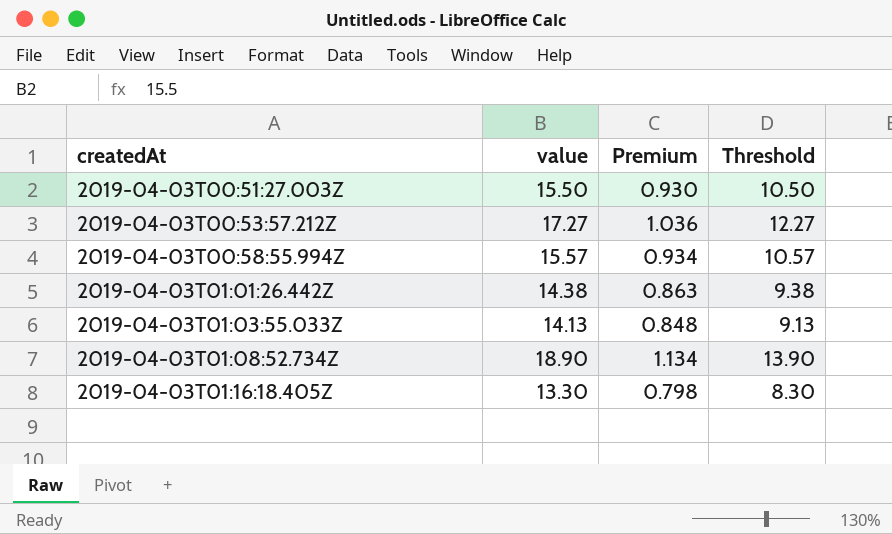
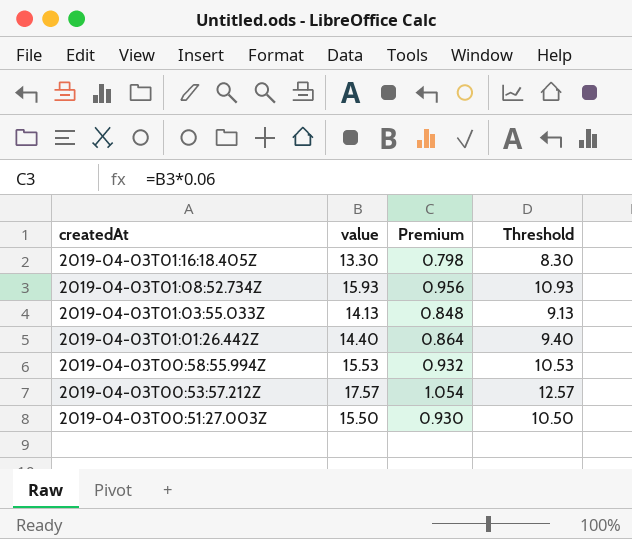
row order: createdAt ascending -> createdAt descending
2019-04-03T01:08:52.734Z | value: 18.90 -> 15.93
2019-04-03T01:08:52.734Z | Premium: 1.134 -> 0.956
2019-04-03T01:08:52.734Z | Threshold: 13.90 -> 10.93
2019-04-03T01:01:26.442Z | value: 14.38 -> 14.40
2019-04-03T01:01:26.442Z | Premium: 0.863 -> 0.864
2019-04-03T01:01:26.442Z | Threshold: 9.38 -> 9.40
2019-04-03T00:58:55.994Z | value: 15.57 -> 15.53
2019-04-03T00:58:55.994Z | Premium: 0.934 -> 0.932
2019-04-03T00:58:55.994Z | Threshold: 10.57 -> 10.53
2019-04-03T00:53:57.212Z | value: 17.27 -> 17.57
2019-04-03T00:53:57.212Z | Premium: 1.036 -> 1.054
2019-04-03T00:53:57.212Z | Threshold: 12.27 -> 12.57

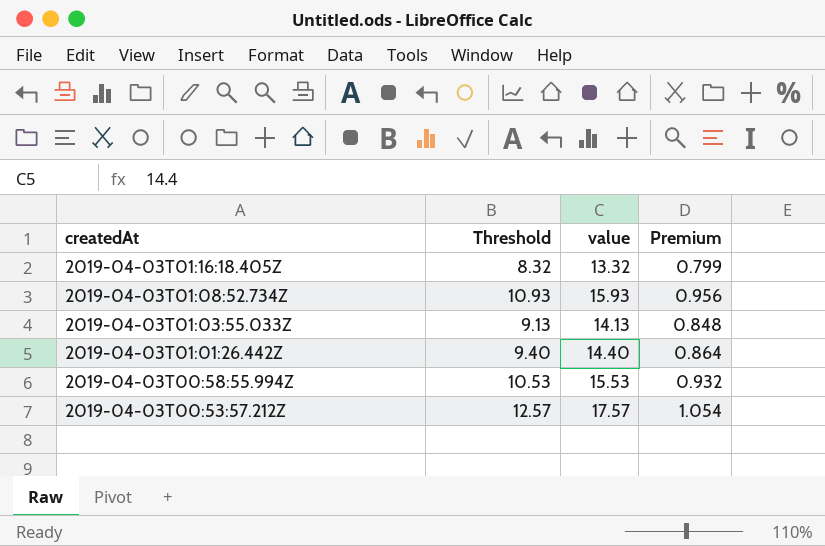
column Threshold | position: 4 -> 2
row 2019-04-03T00:51:27.003Z: 15.50 | 0.930 | 10.50 -> none
2019-04-03T01:16:18.405Z | Threshold: 8.30 -> 8.32
2019-04-03T01:16:18.405Z | value: 13.30 -> 13.32
2019-04-03T01:16:18.405Z | Premium: 0.798 -> 0.799

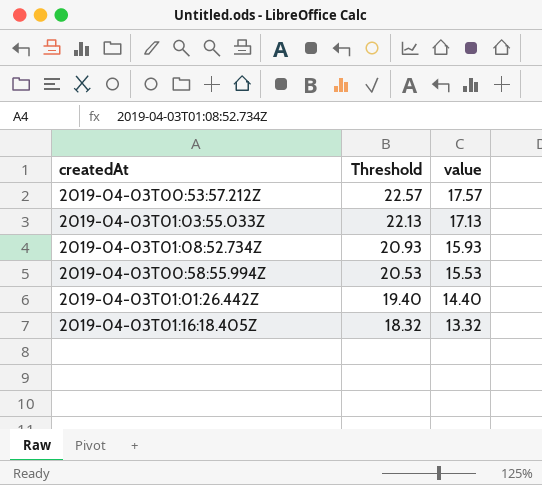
row order: createdAt descending -> Threshold descending
column Premium | formula: [value] * 0.06 -> none
column Threshold | formula: [value] - 5 -> [value] + 5
2019-04-03T01:03:55.033Z | value: 14.13 -> 17.13

